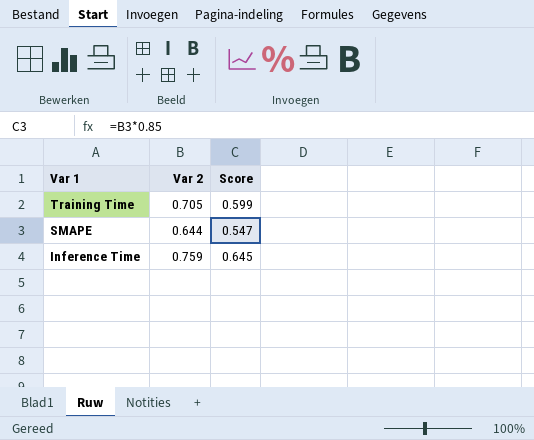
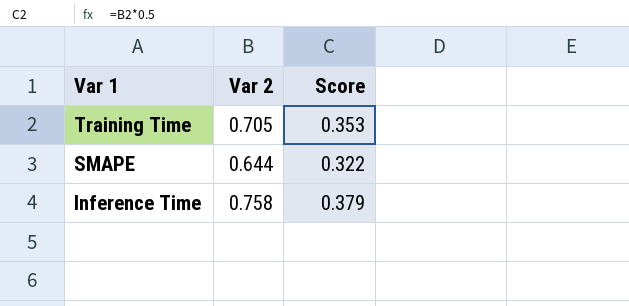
column Score | formula: [Var 2] * 0.85 -> [Var 2] * 0.5
Inference Time | Var 2: 0.759 -> 0.758

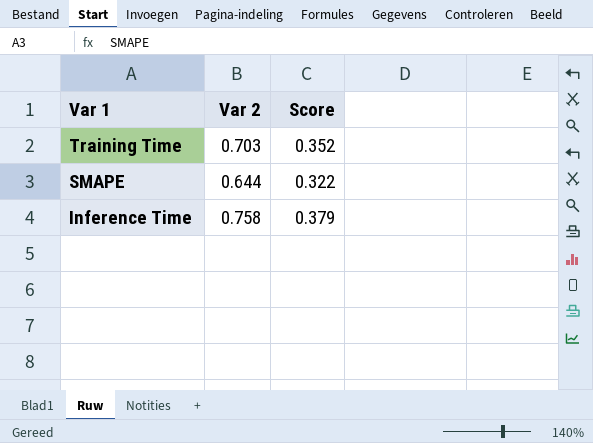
Training Time | Var 2: 0.705 -> 0.703
Training Time | Score: 0.353 -> 0.352

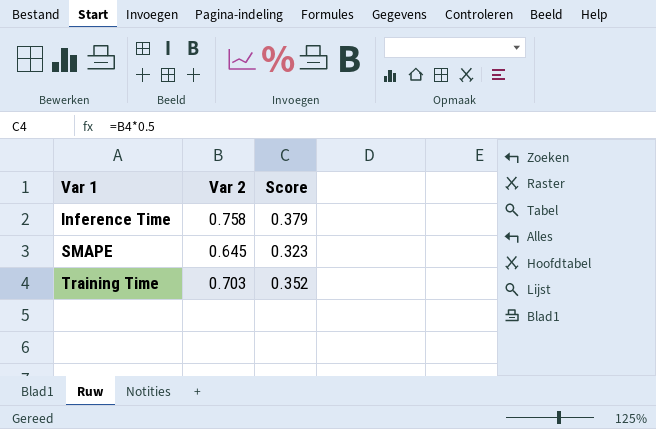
row order: Var 1 descending -> Var 1 ascending
SMAPE | Var 2: 0.644 -> 0.645
SMAPE | Score: 0.322 -> 0.323

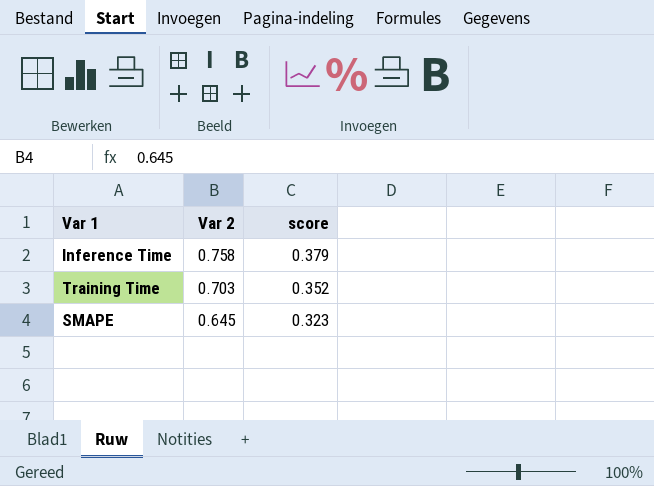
row order: Var 1 ascending -> Var 2 descending
column name: Score -> score

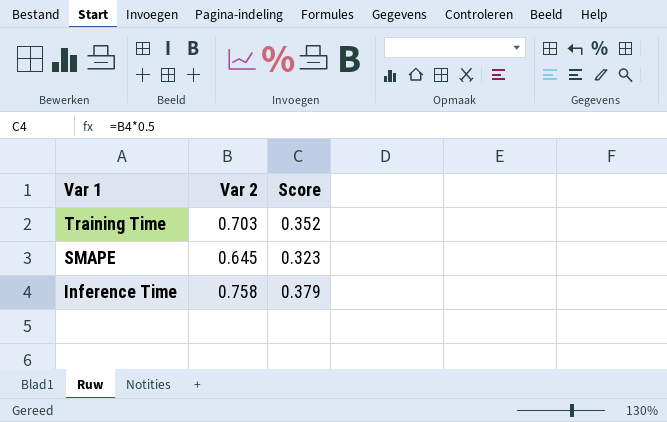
row order: Var 2 descending -> Var 1 descending
column name: score -> Score

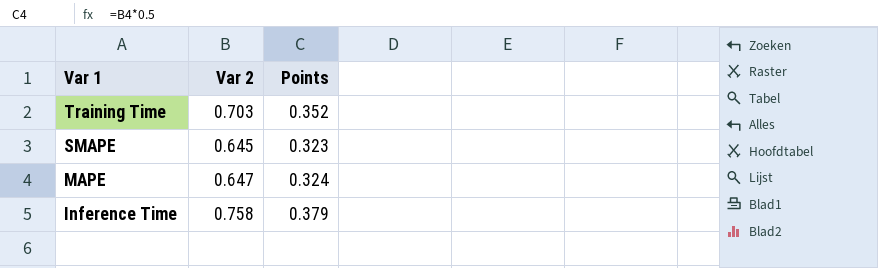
column name: Score -> Points
row MAPE: none -> 0.647 | 0.324

